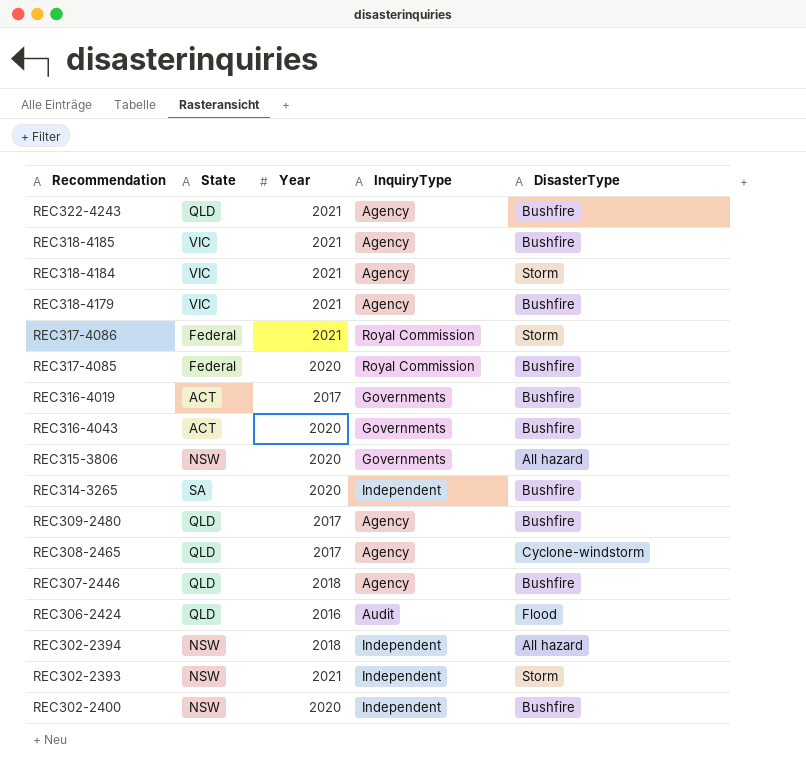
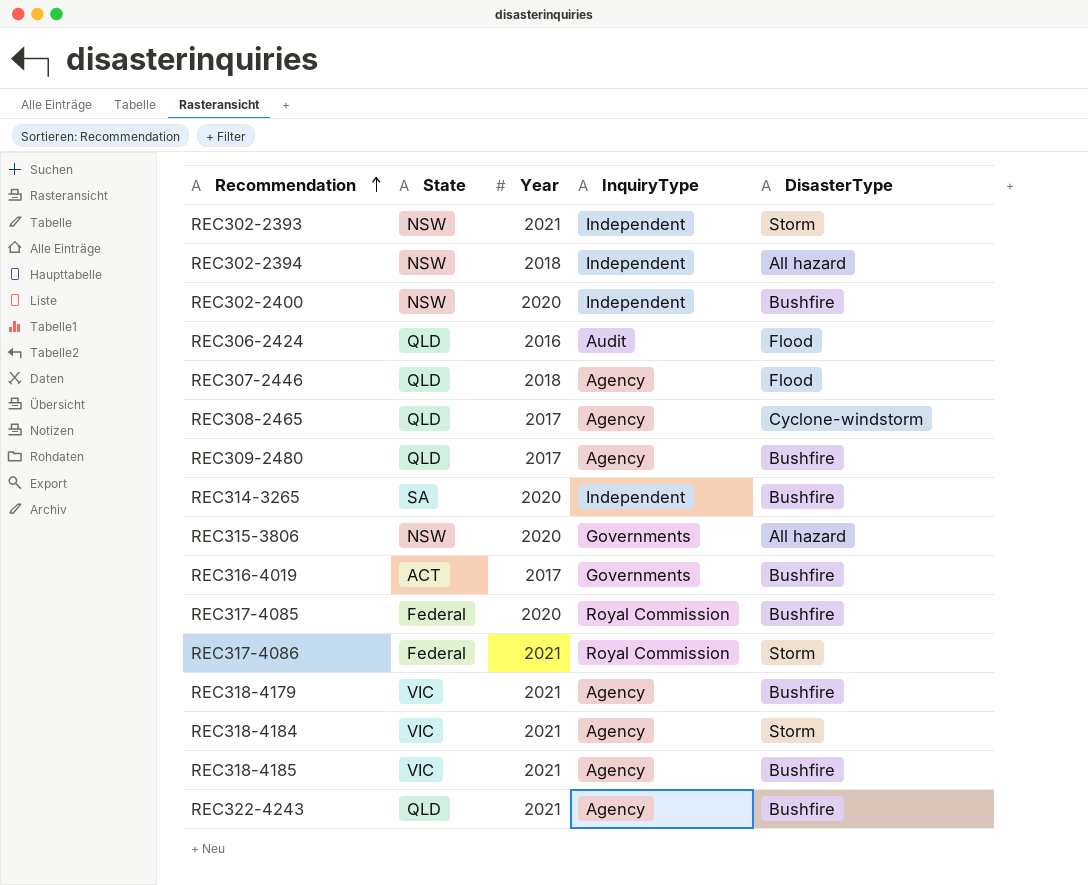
row order: none -> Recommendation ascending
row REC316-4043: ACT | 2020 | Governments | Bushfire -> none
REC307-2446 | DisasterType: Bushfire -> Flood

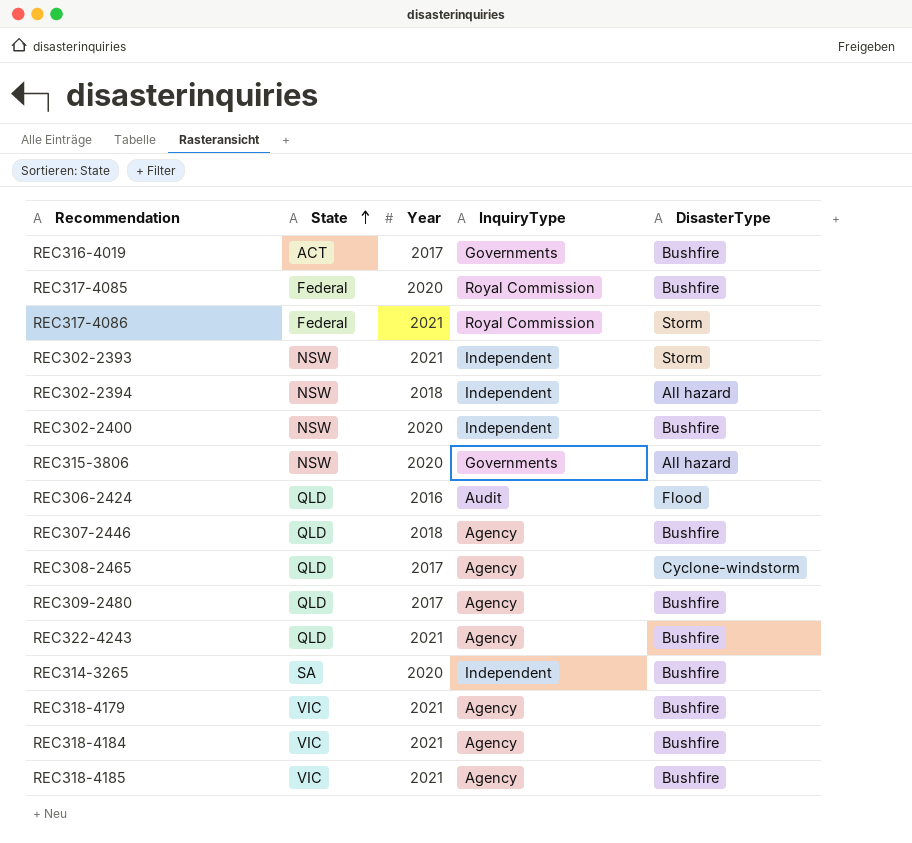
row order: Recommendation ascending -> State ascending
REC307-2446 | DisasterType: Flood -> Bushfire
REC318-4184 | DisasterType: Storm -> Bushfire

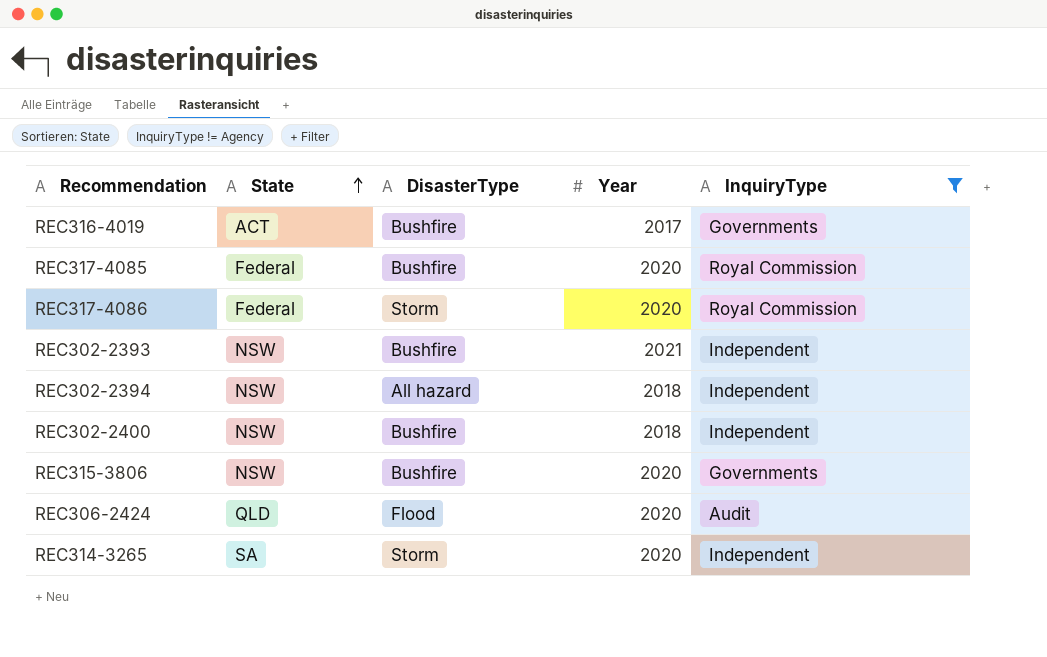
filter: none -> InquiryType != Agency
column DisasterType | position: 5 -> 3
REC317-4086 | Year: 2021 -> 2020
REC302-2393 | DisasterType: Storm -> Bushfire
REC302-2400 | Year: 2020 -> 2018
REC315-3806 | DisasterType: All hazard -> Bushfire
REC306-2424 | Year: 2016 -> 2020
REC314-3265 | DisasterType: Bushfire -> Storm

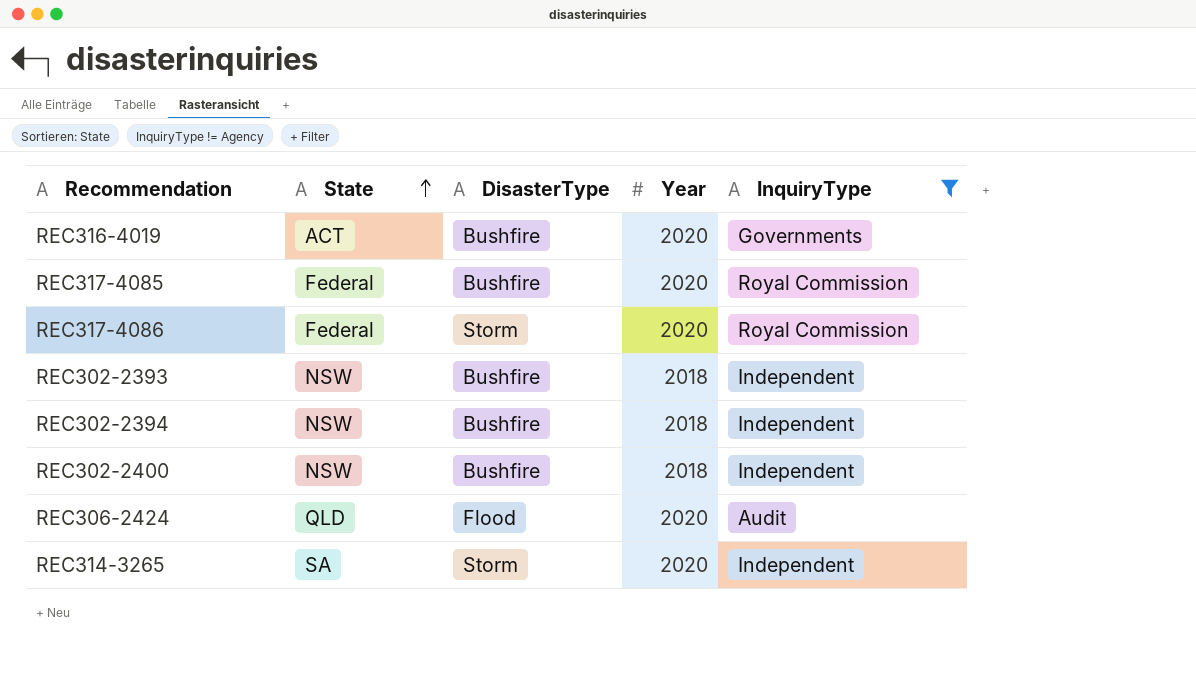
row REC315-3806: NSW | Bushfire | 2020 | Governments -> none
REC316-4019 | Year: 2017 -> 2020
REC302-2393 | Year: 2021 -> 2018
REC302-2394 | DisasterType: All hazard -> Bushfire

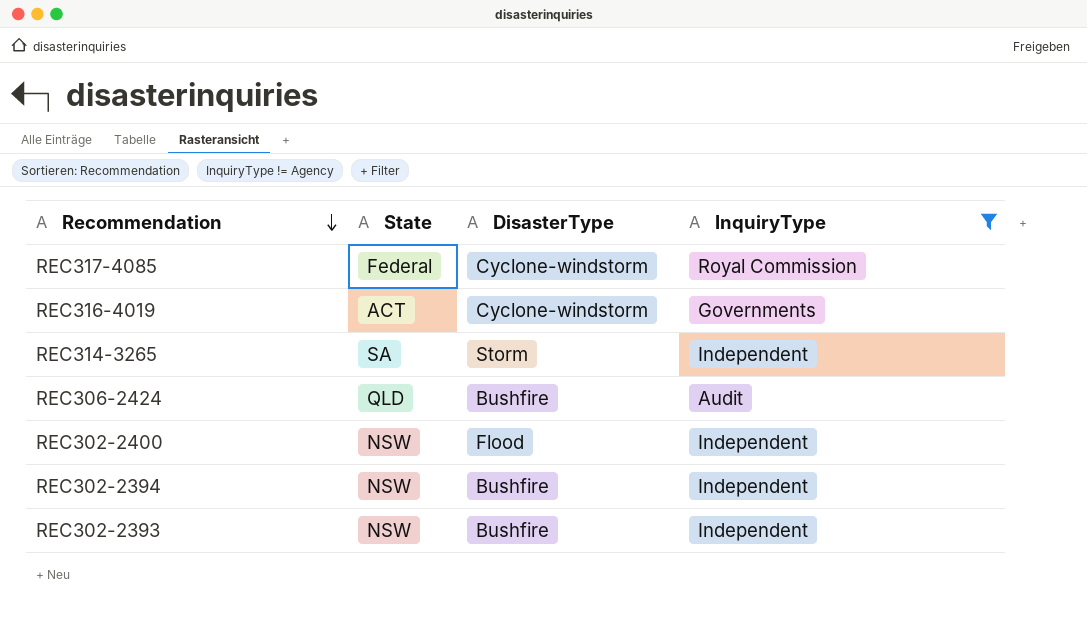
row order: State ascending -> Recommendation descending
column Year | position: 4 -> none
row REC317-4086: Federal | Storm | 2020 | Royal Commission -> none
REC317-4085 | DisasterType: Bushfire -> Cyclone-windstorm
REC316-4019 | DisasterType: Bushfire -> Cyclone-windstorm
REC306-2424 | DisasterType: Flood -> Bushfire
REC302-2400 | DisasterType: Bushfire -> Flood

